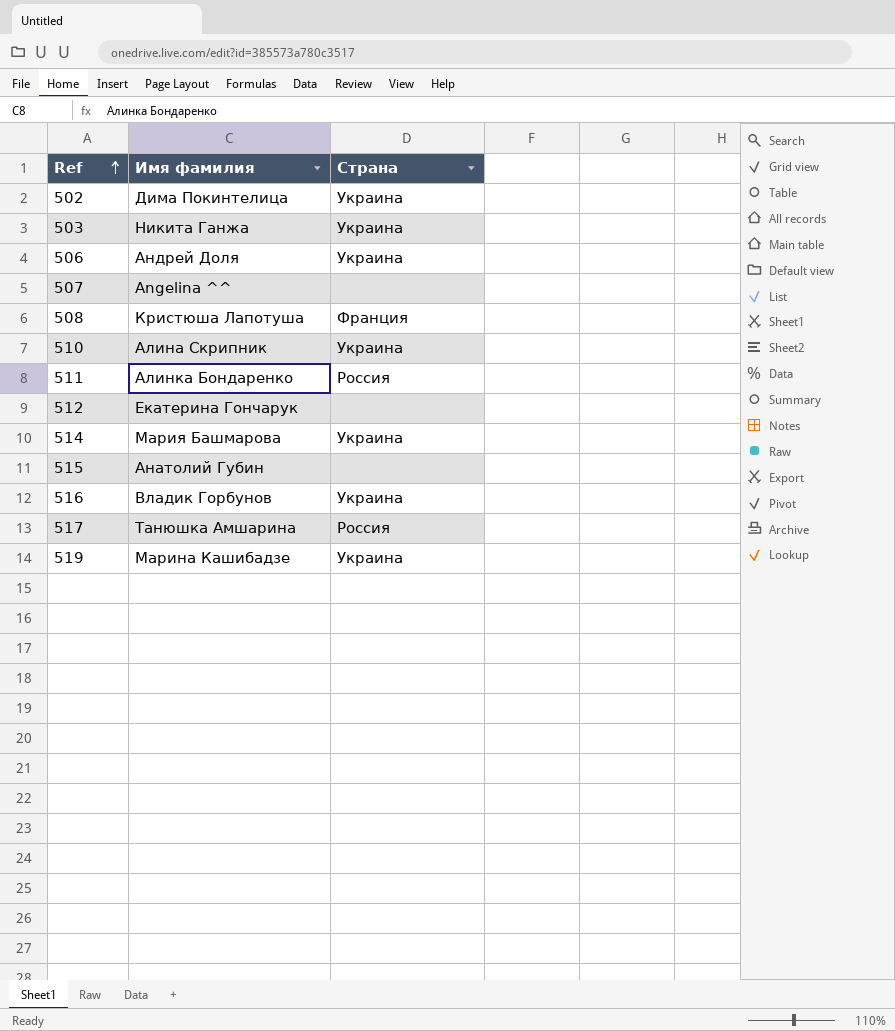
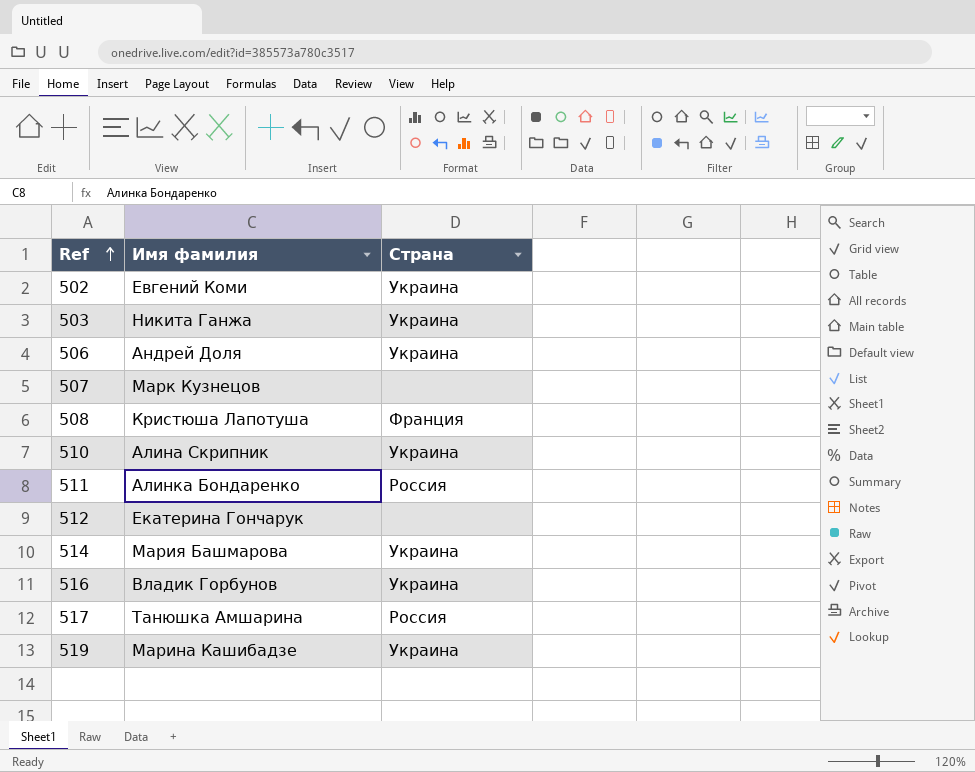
row 515: Анатолий Губин | none -> none
502 | Имя фамилия: Дима Покинтелица -> Евгений Коми
507 | Имя фамилия: Angelina ^^ -> Марк Кузнецов

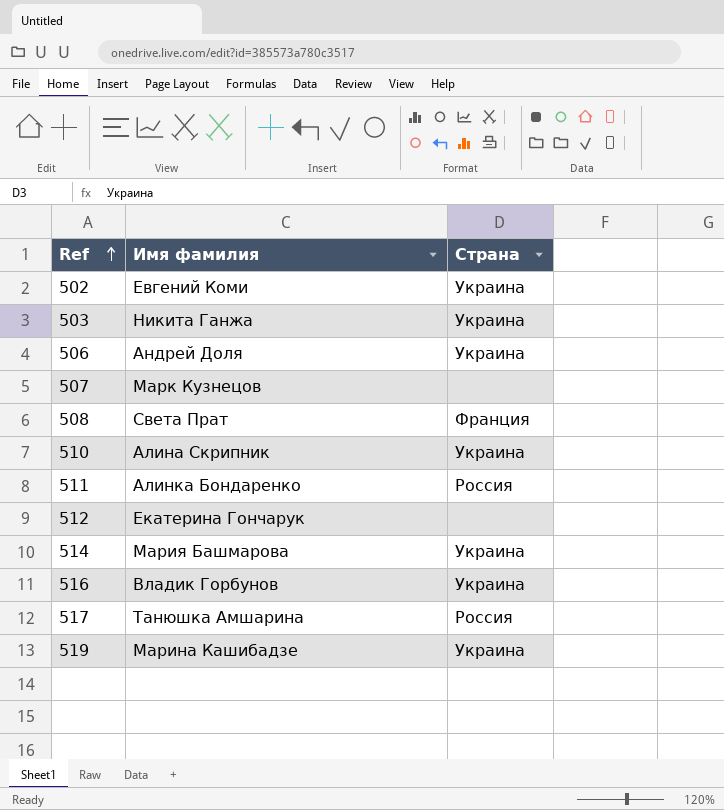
508 | Имя фамилия: Кристюша Лапотуша -> Света Прат

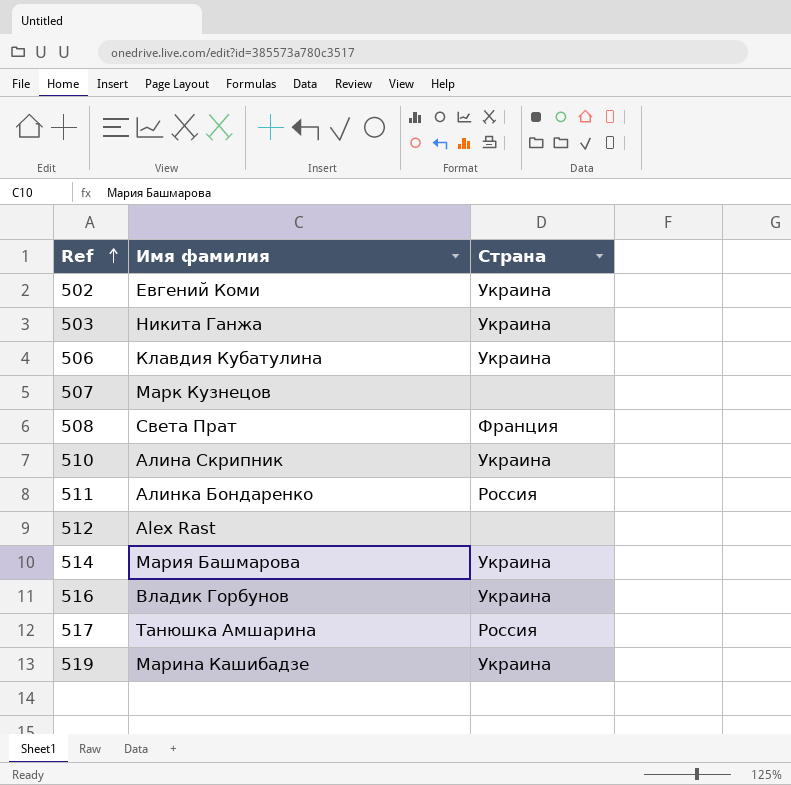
506 | Имя фамилия: Андрей Доля -> Клавдия Кубатулина
512 | Имя фамилия: Екатерина Гончарук -> Alex Rast

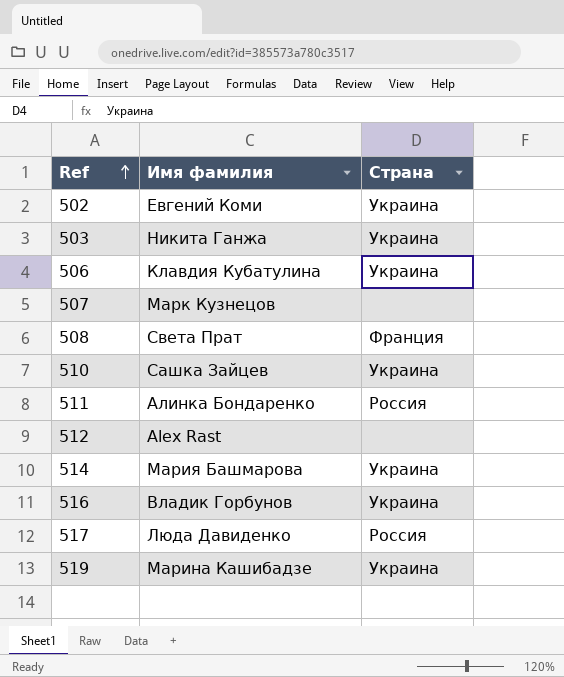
510 | Имя фамилия: Алина Скрипник -> Сашка Зайцев
517 | Имя фамилия: Танюшка Амшарина -> Люда Давиденко

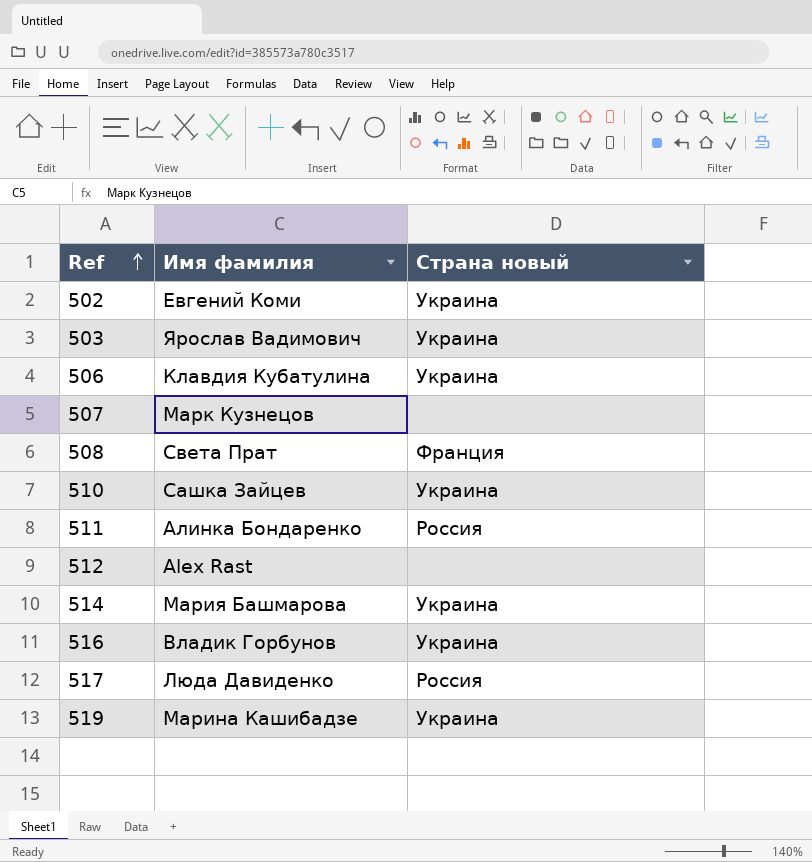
column name: Страна -> Страна новый
503 | Имя фамилия: Никита Ганжа -> Ярослав Вадимович

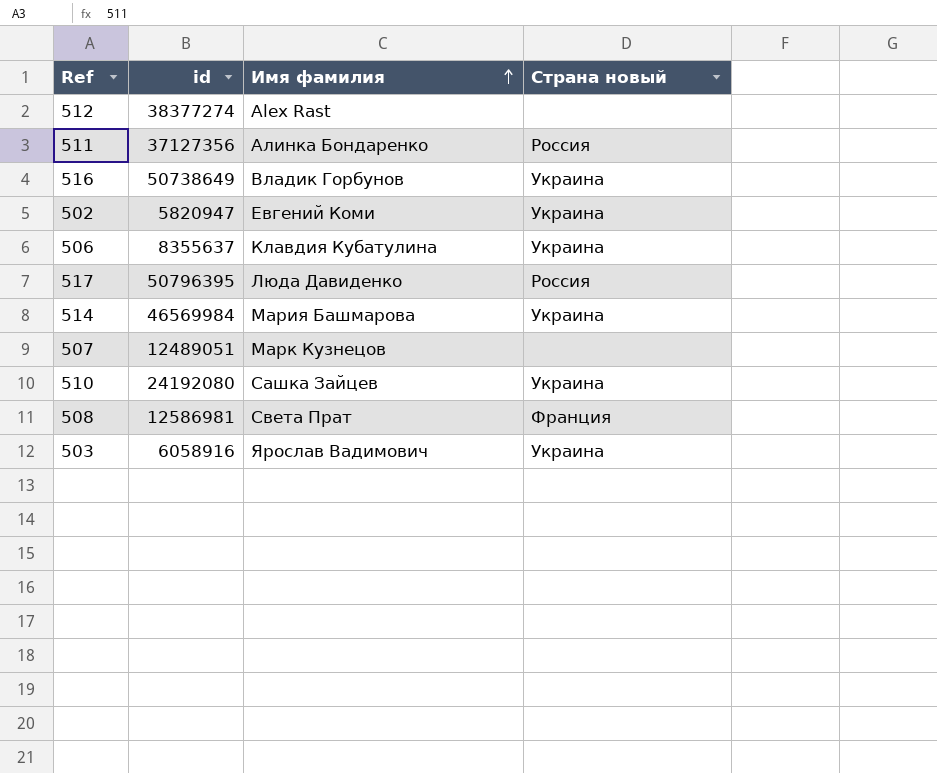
row order: Ref ascending -> Имя фамилия ascending
column id | position: none -> 2
row 519: Марина Кашибадзе | Украина -> none

